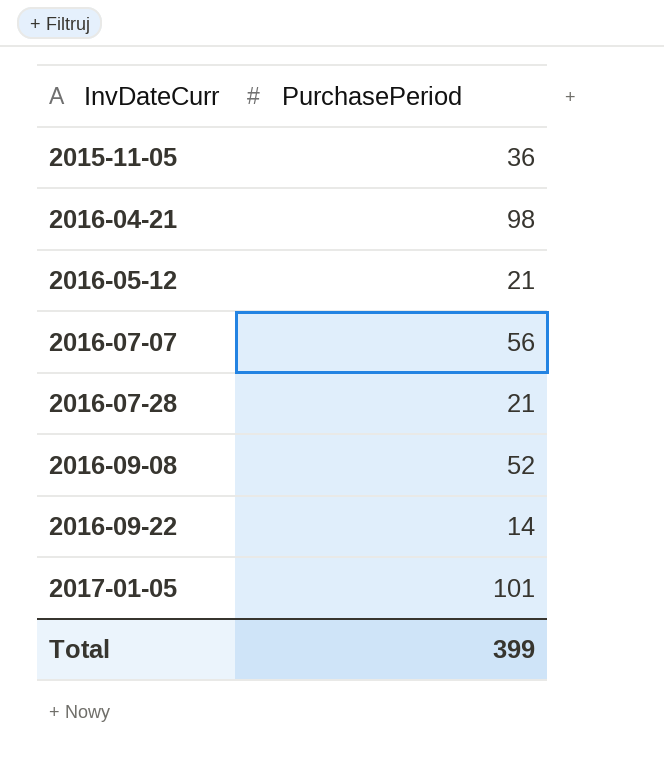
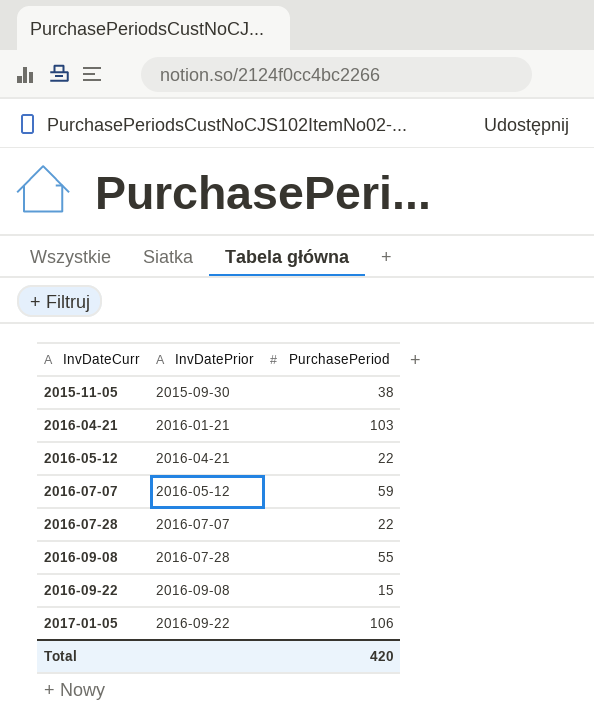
column InvDatePrior | position: none -> 2
2015-11-05 | PurchasePeriod: 36 -> 38
2016-04-21 | PurchasePeriod: 98 -> 103
2016-05-12 | PurchasePeriod: 21 -> 22
2016-07-07 | PurchasePeriod: 56 -> 59
2016-07-28 | PurchasePeriod: 21 -> 22
2016-09-08 | PurchasePeriod: 52 -> 55
2016-09-22 | PurchasePeriod: 14 -> 15
2017-01-05 | PurchasePeriod: 101 -> 106
Total | PurchasePeriod: 399 -> 420

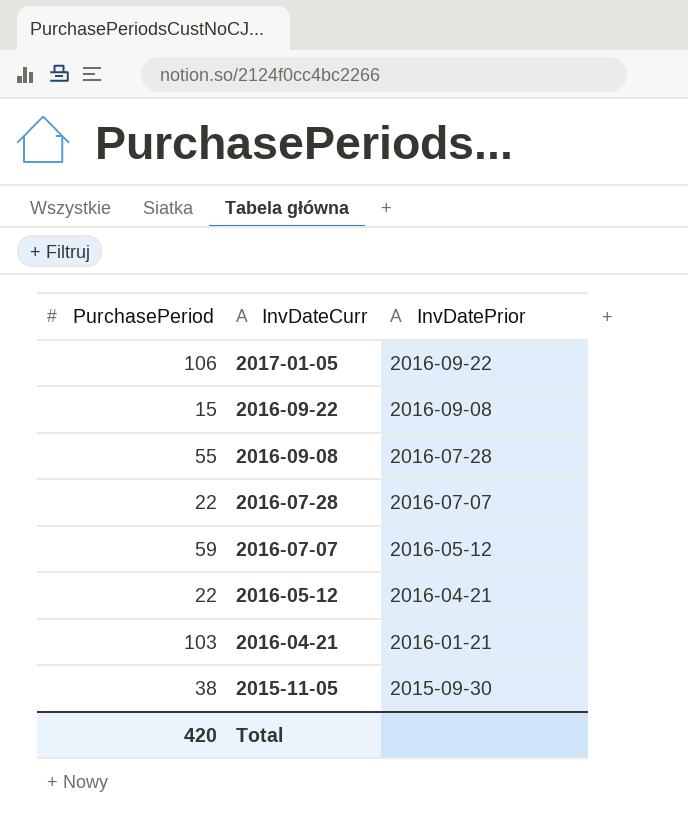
row order: InvDateCurr ascending -> InvDateCurr descending
column PurchasePeriod | position: 3 -> 1

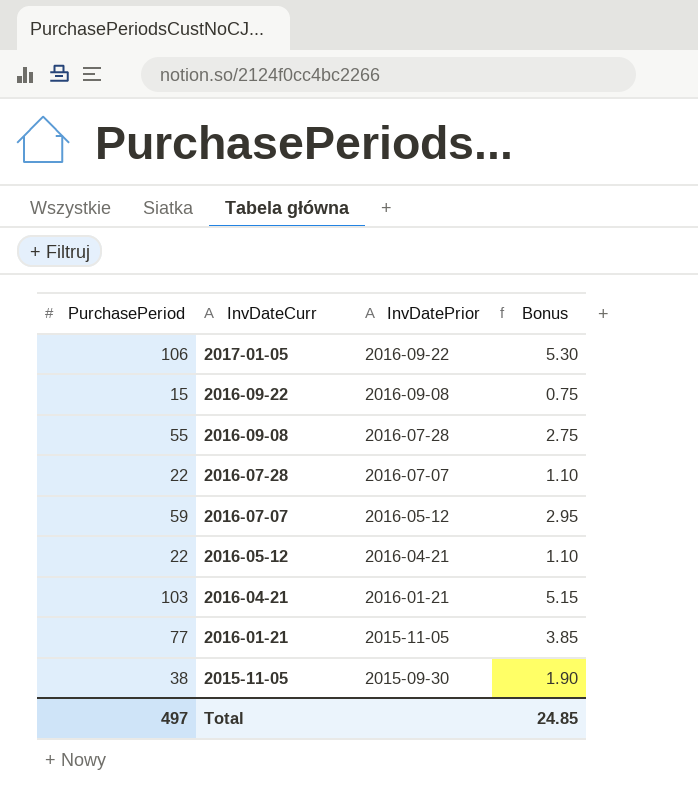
column Bonus | formula: none -> [PurchasePeriod] * 0.05
row 2016-01-21: none -> 77 | 2015-11-05 | 3.85
Total | PurchasePeriod: 420 -> 497

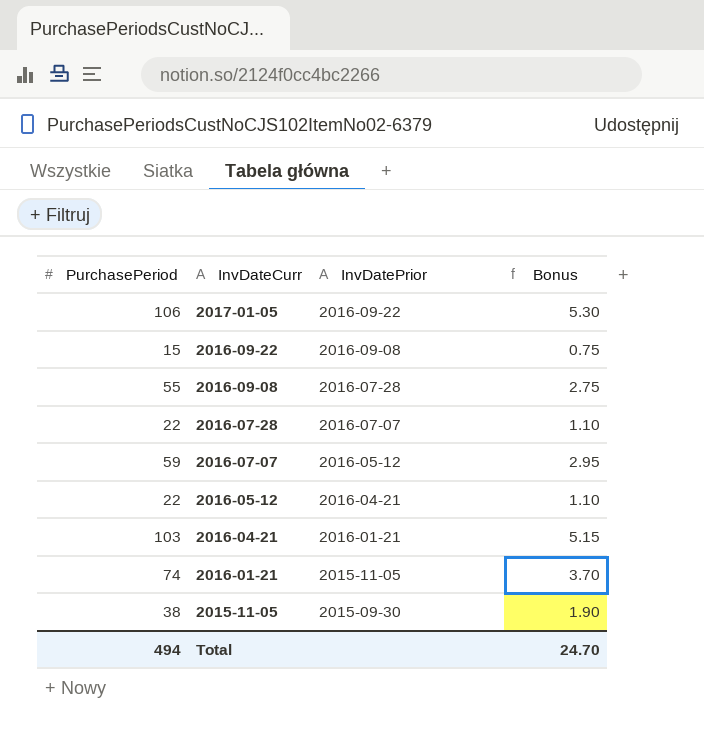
2016-01-21 | PurchasePeriod: 77 -> 74
2016-01-21 | Bonus: 3.85 -> 3.70
Total | PurchasePeriod: 497 -> 494
Total | Bonus: 24.85 -> 24.70

